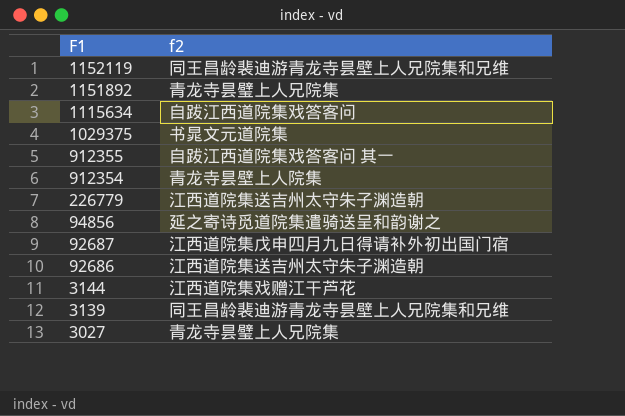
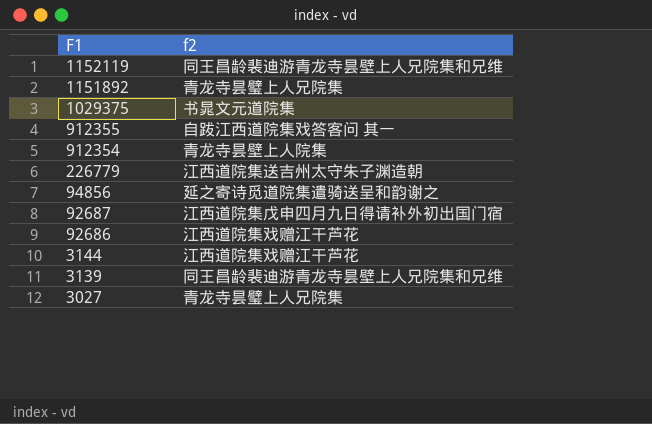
row 1115634: 自跋江西道院集戏答客问 -> none
92686 | f2: 江西道院集送吉州太守朱子渊造朝 -> 江西道院集戏赠江干芦花

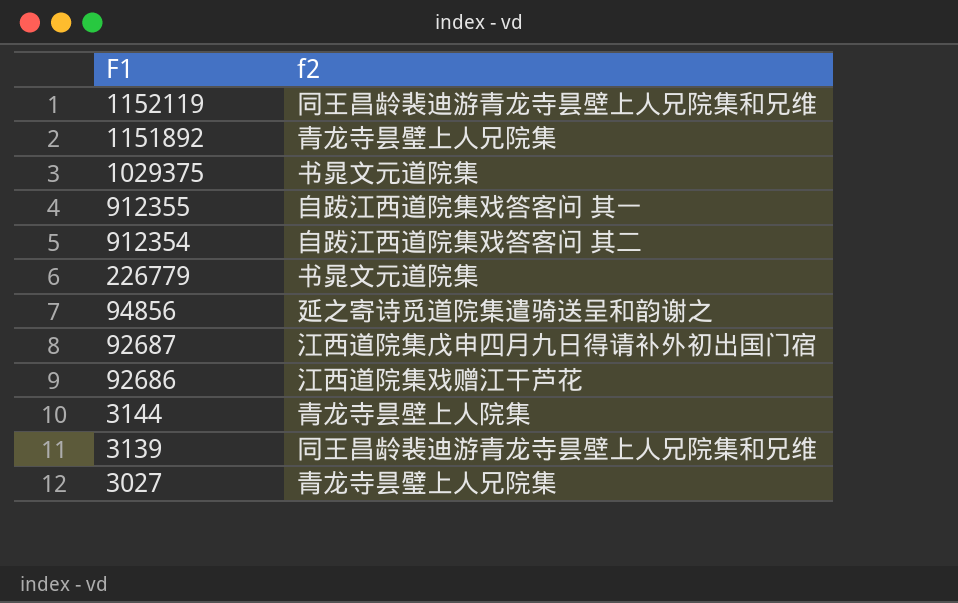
912354 | f2: 青龙寺昙壁上人院集 -> 自跋江西道院集戏答客问 其二
226779 | f2: 江西道院集送吉州太守朱子渊造朝 -> 书晁文元道院集
3144 | f2: 江西道院集戏赠江干芦花 -> 青龙寺昙壁上人院集

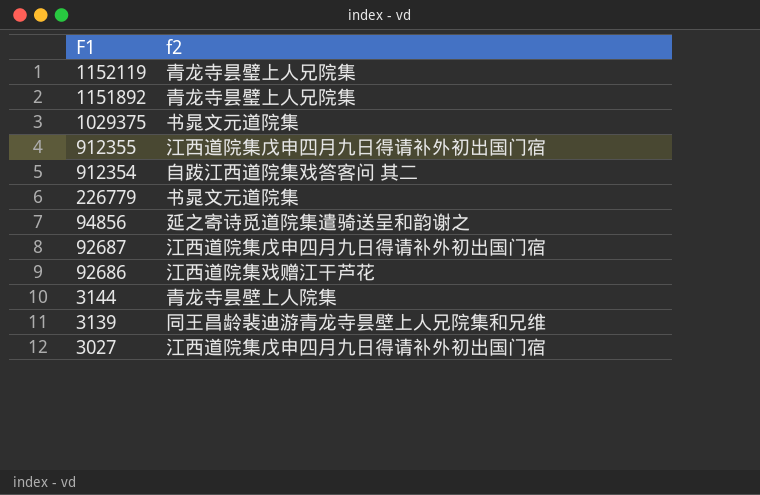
1152119 | f2: 同王昌龄裴迪游青龙寺昙壁上人兄院集和兄维 -> 青龙寺昙璧上人兄院集
912355 | f2: 自跋江西道院集戏答客问 其一 -> 江西道院集戊申四月九日得请补外初出国门宿
3027 | f2: 青龙寺昙璧上人兄院集 -> 江西道院集戊申四月九日得请补外初出国门宿

